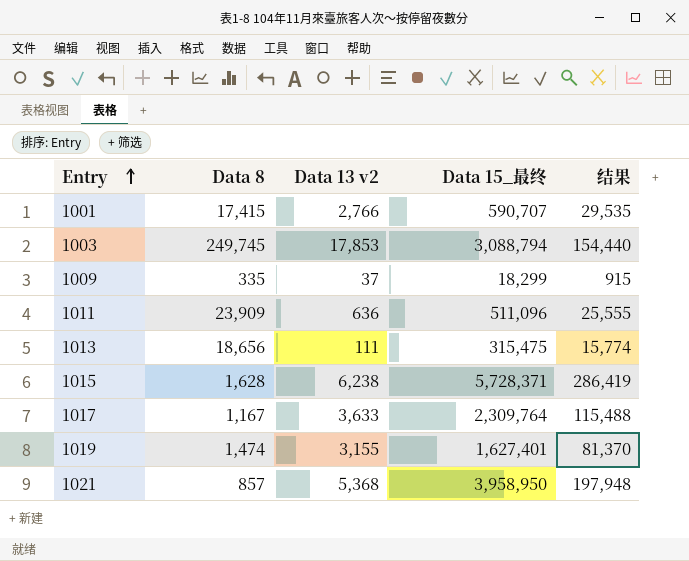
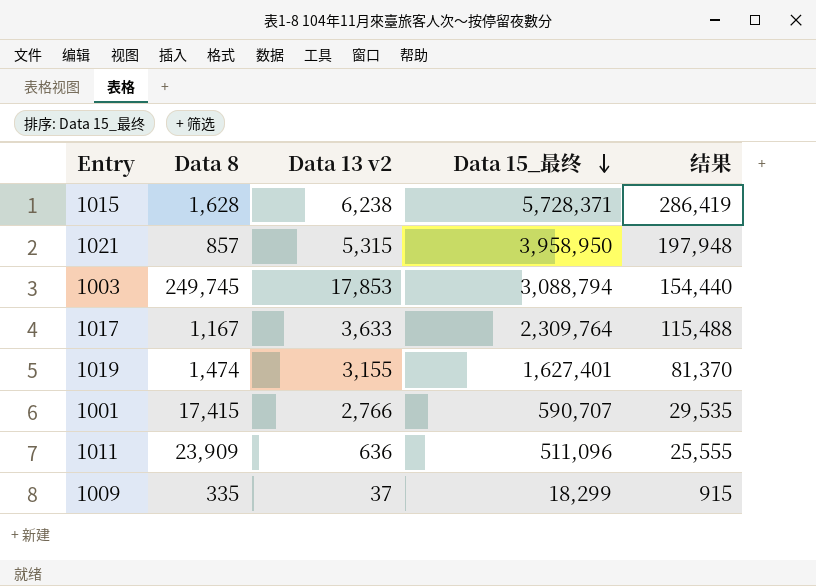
row order: Entry ascending -> Data 15_最终 descending
row 1013: 18,656 | 111 | 315,475 | 15,774 -> none
1021 | Data 13 v2: 5,368 -> 5,315

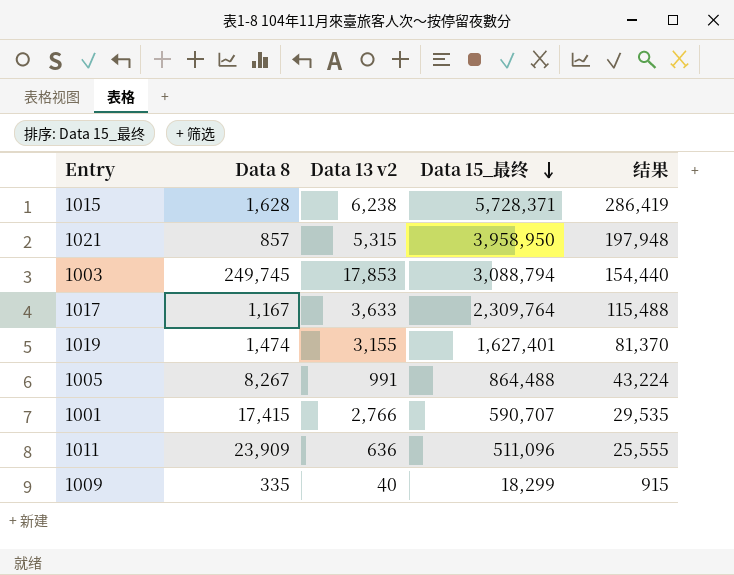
row 1005: none -> 8,267 | 991 | 864,488 | 43,224
1009 | Data 13 v2: 37 -> 40

